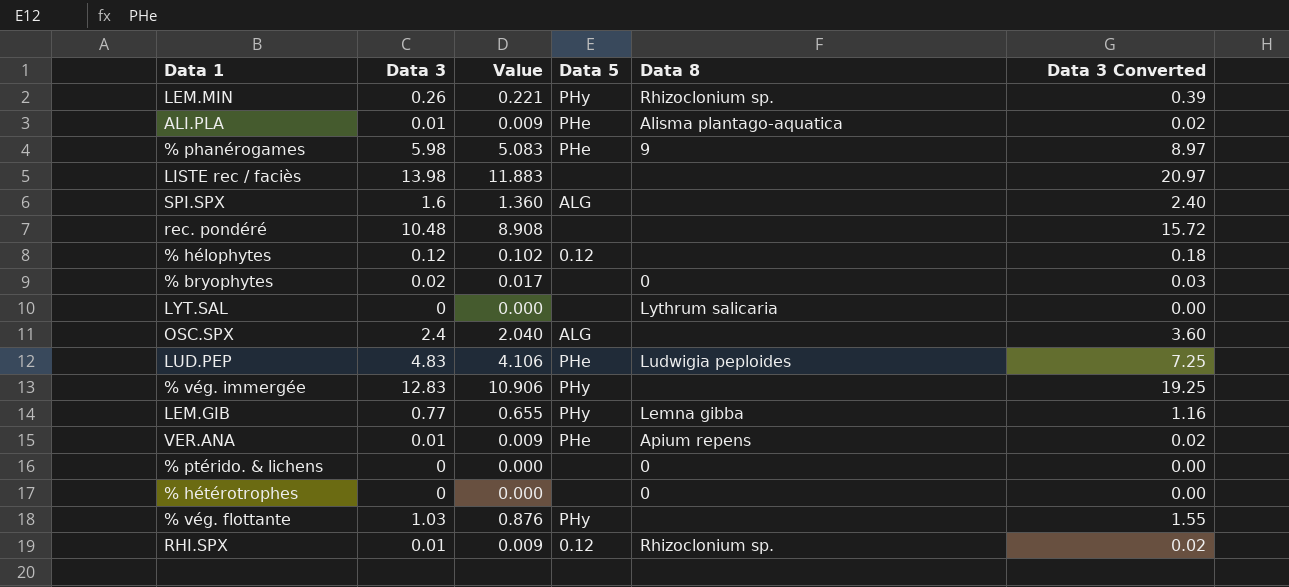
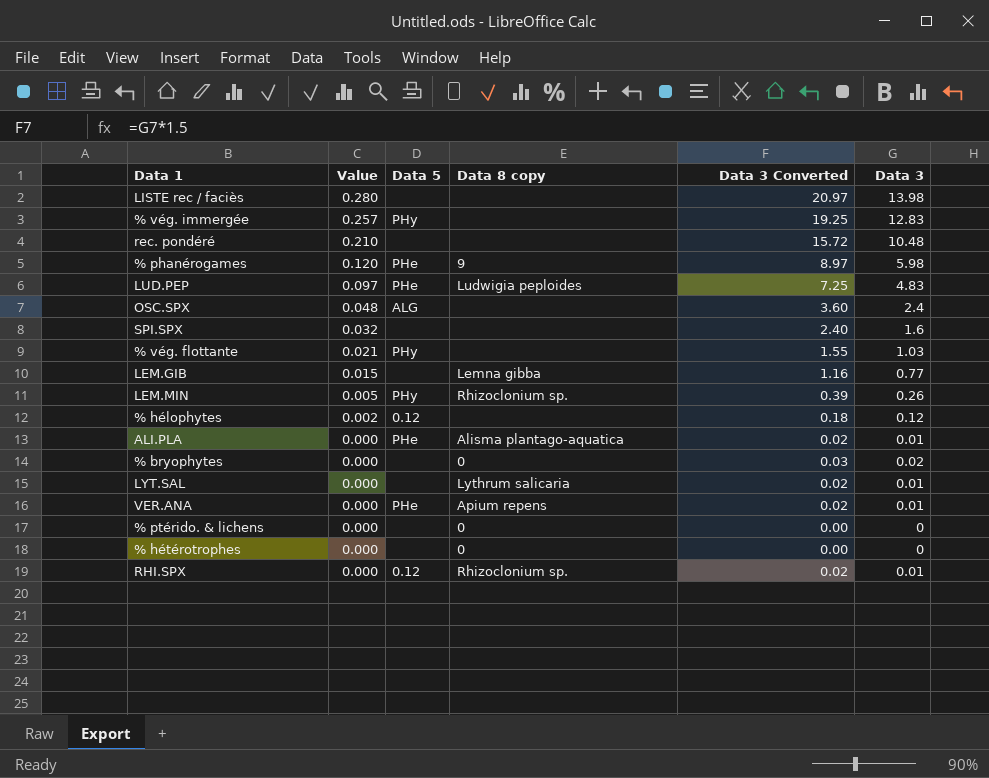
row order: none -> Value descending
column Value | formula: [Data 3] * 0.85 -> [Data 3] * 0.02
column name: Data 8 -> Data 8 copy
column Data 3 | position: 2 -> 6
SPI.SPX | Data 5: ALG -> none
LEM.GIB | Data 5: PHy -> none
LYT.SAL | Data 3 Converted: 0.00 -> 0.02
LYT.SAL | Data 3: 0 -> 0.01

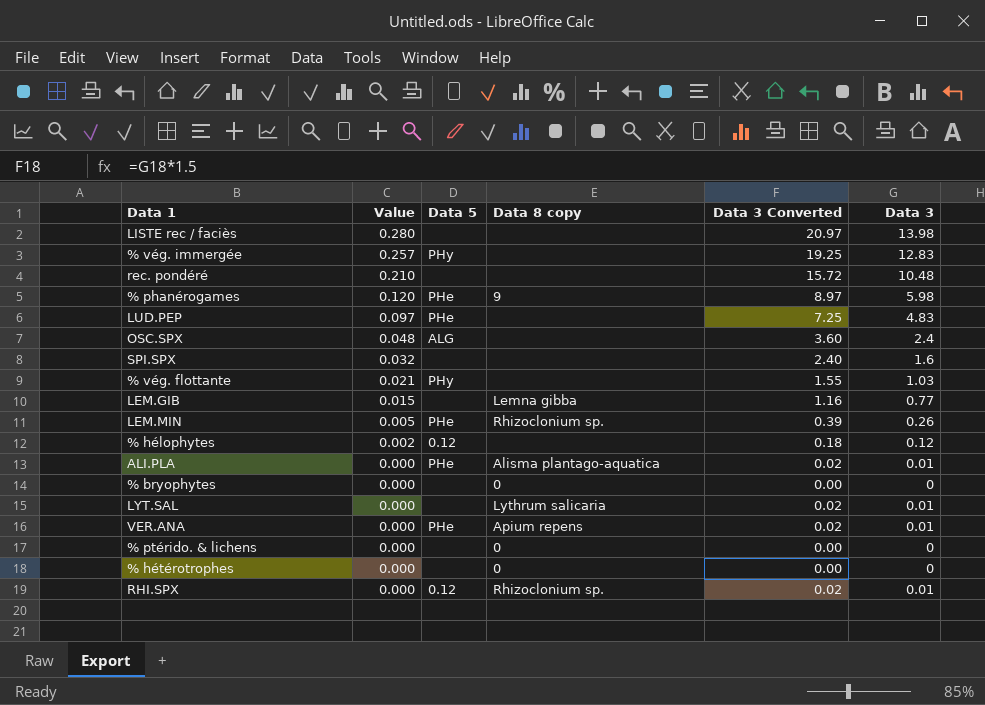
LUD.PEP | Data 8 copy: Ludwigia peploides -> none
LEM.MIN | Data 5: PHy -> PHe
% bryophytes | Data 3 Converted: 0.03 -> 0.00
% bryophytes | Data 3: 0.02 -> 0

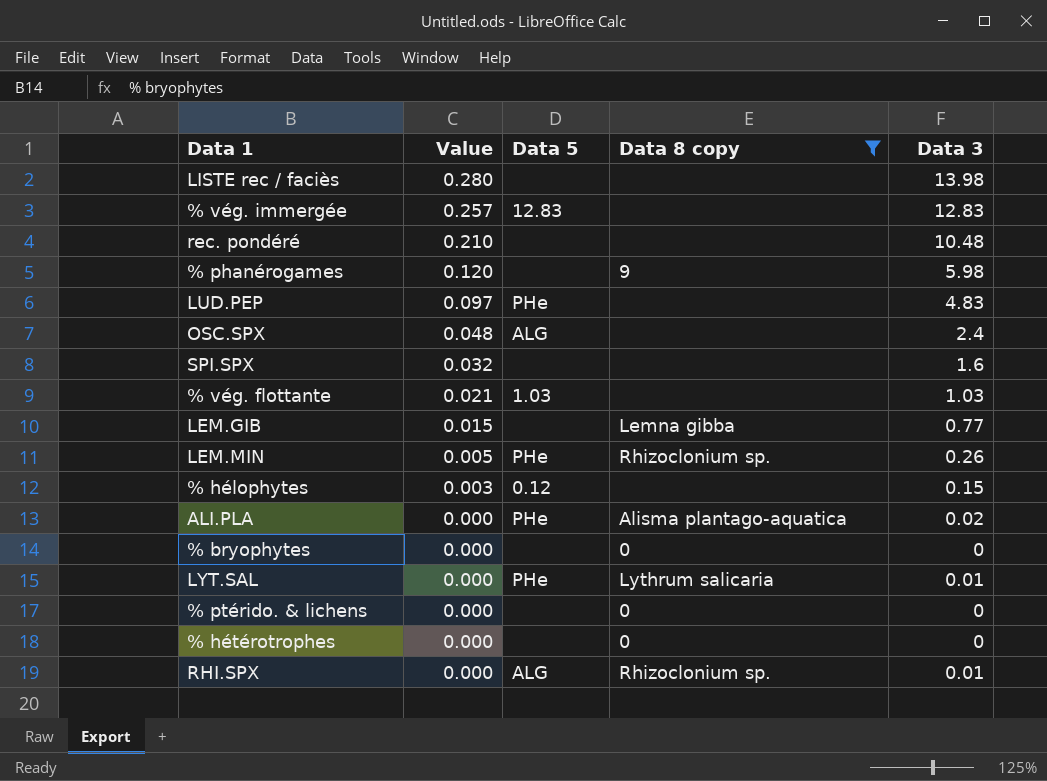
filter: none -> Data 8 copy != Apium repens
column Data 3 Converted | formula: [Data 3] * 1.5 -> none
% vég. immergée | Data 5: PHy -> 12.83
% phanérogames | Data 5: PHe -> none
% vég. flottante | Data 5: PHy -> 1.03
% hélophytes | Value: 0.002 -> 0.003
% hélophytes | Data 3: 0.12 -> 0.15
ALI.PLA | Data 3: 0.01 -> 0.02
LYT.SAL | Data 5: none -> PHe
RHI.SPX | Data 5: 0.12 -> ALG

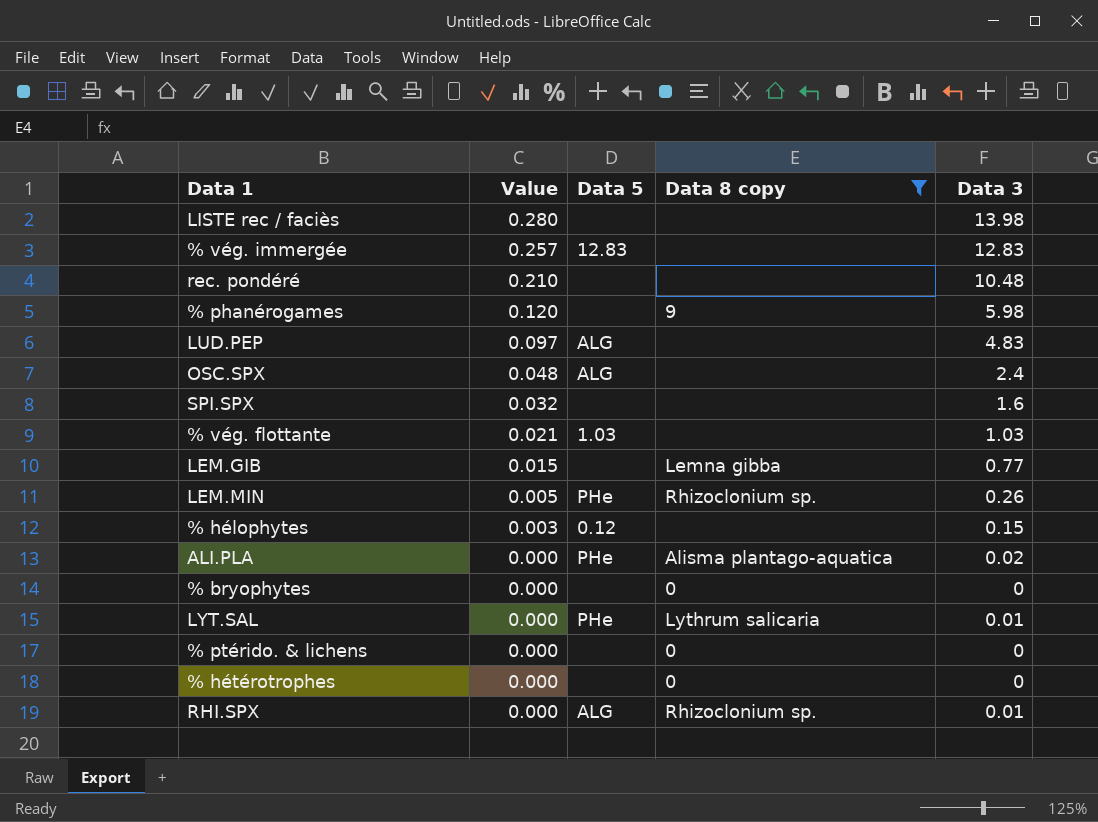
LUD.PEP | Data 5: PHe -> ALG

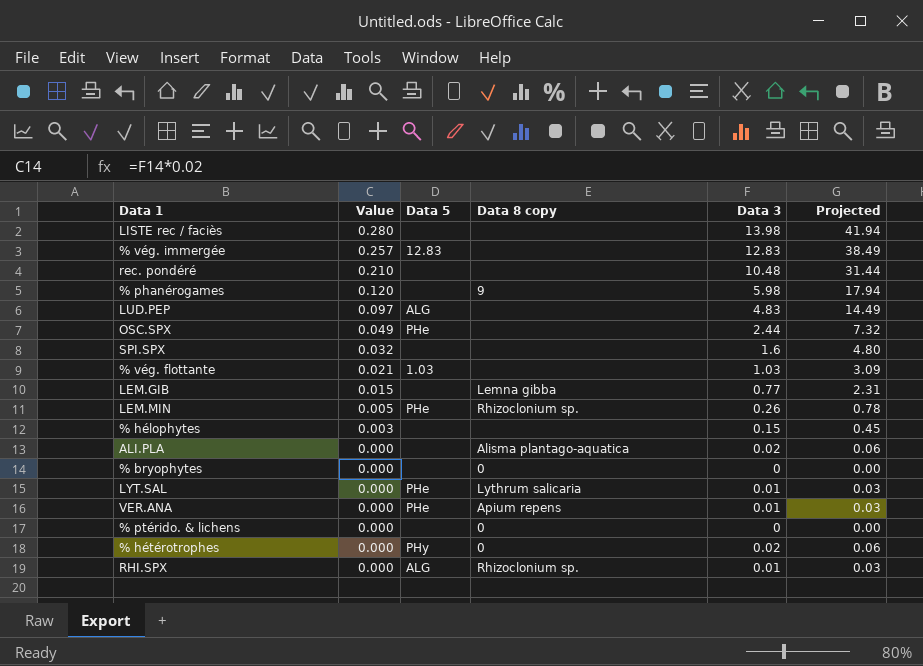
filter: Data 8 copy != Apium repens -> none
column Projected | formula: none -> [Data 3] * 3
OSC.SPX | Value: 0.048 -> 0.049
OSC.SPX | Data 5: ALG -> PHe
OSC.SPX | Data 3: 2.4 -> 2.44
% hélophytes | Data 5: 0.12 -> none
ALI.PLA | Data 5: PHe -> none
% hétérotrophes | Data 5: none -> PHy
% hétérotrophes | Data 3: 0 -> 0.02

